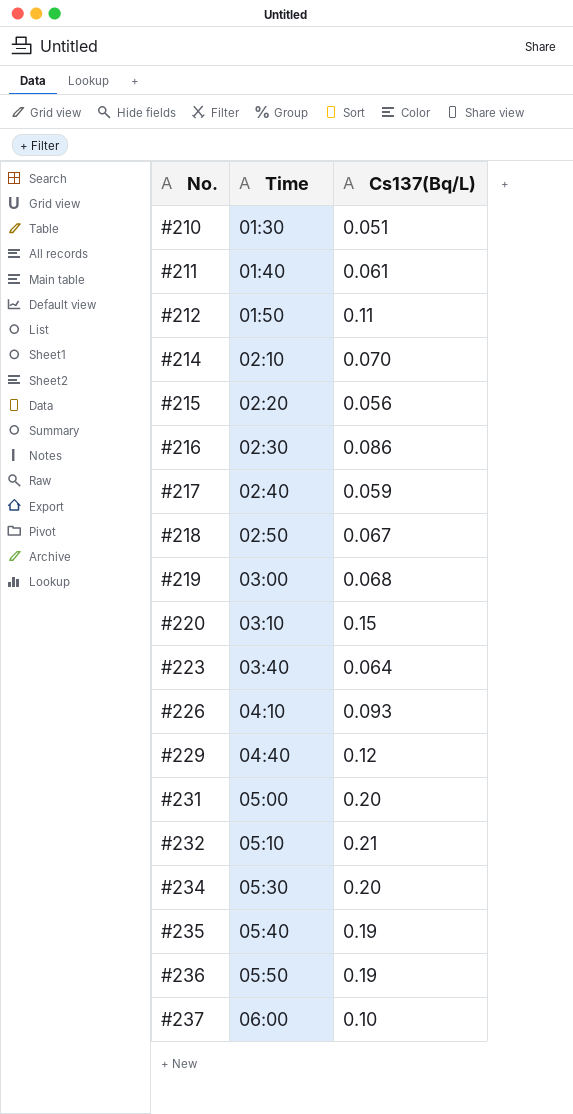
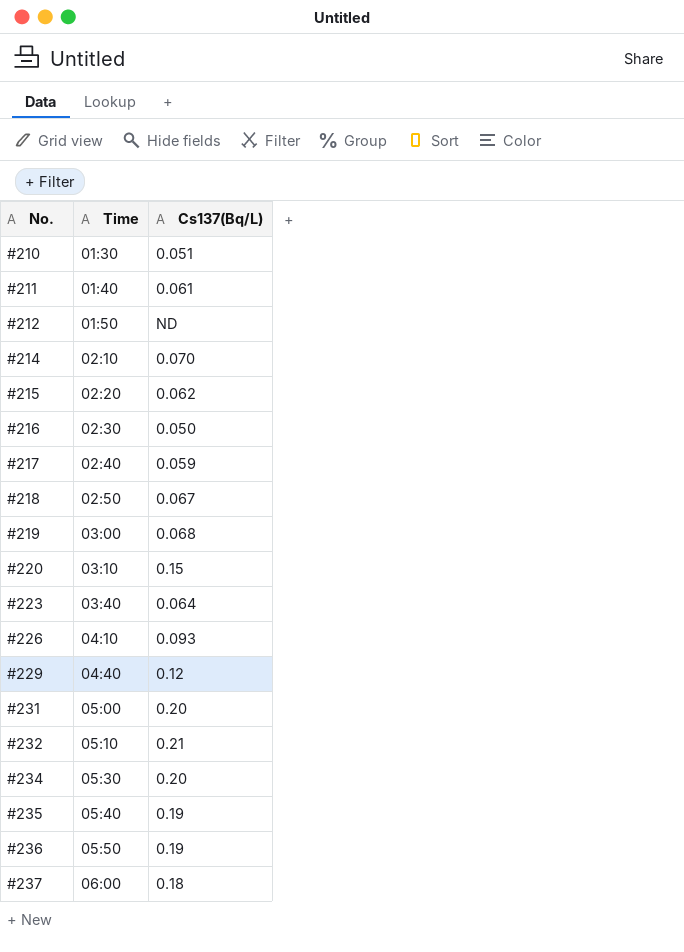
#212 | Cs137(Bq/L): 0.11 -> ND
#215 | Cs137(Bq/L): 0.056 -> 0.062
#216 | Cs137(Bq/L): 0.086 -> 0.050
#237 | Cs137(Bq/L): 0.10 -> 0.18

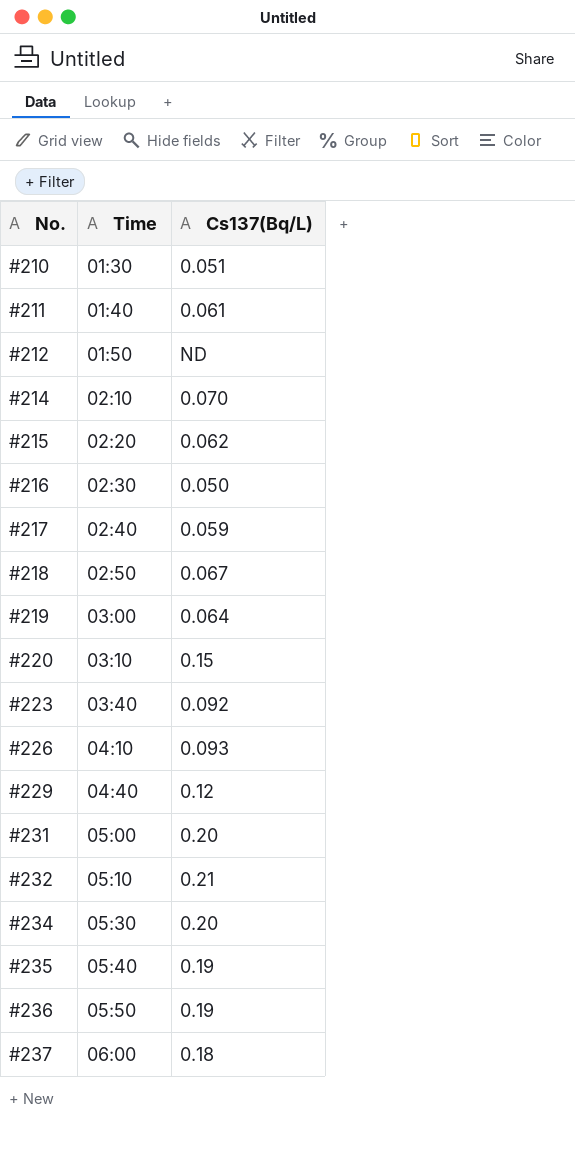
#219 | Cs137(Bq/L): 0.068 -> 0.064
#223 | Cs137(Bq/L): 0.064 -> 0.092

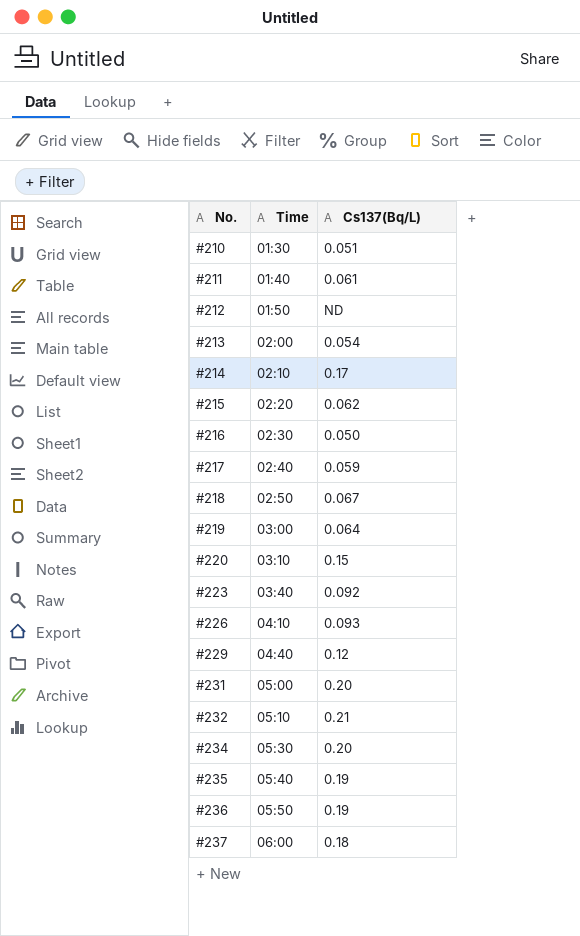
row #213: none -> 02:00 | 0.054
#214 | Cs137(Bq/L): 0.070 -> 0.17

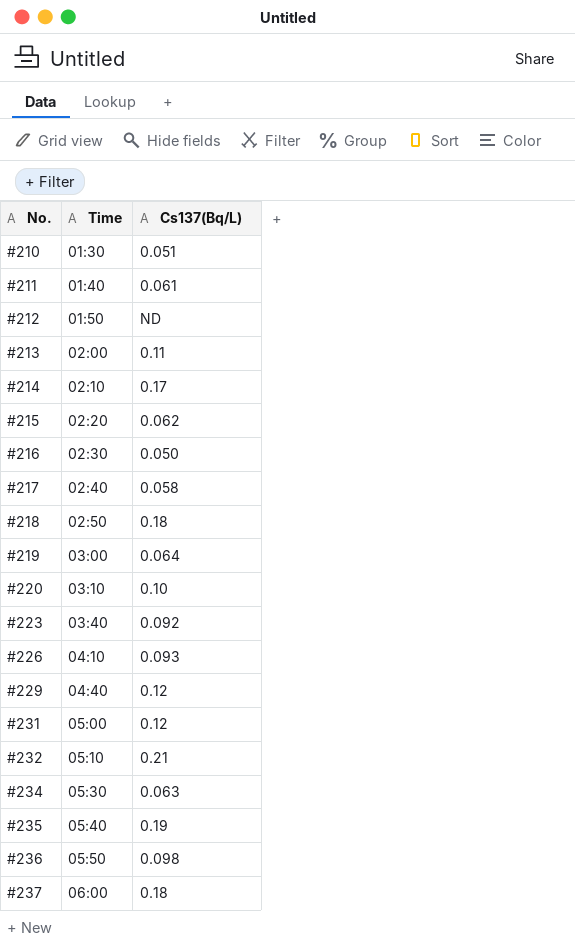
#213 | Cs137(Bq/L): 0.054 -> 0.11
#217 | Cs137(Bq/L): 0.059 -> 0.058
#218 | Cs137(Bq/L): 0.067 -> 0.18
#220 | Cs137(Bq/L): 0.15 -> 0.10
#231 | Cs137(Bq/L): 0.20 -> 0.12
#234 | Cs137(Bq/L): 0.20 -> 0.063
#236 | Cs137(Bq/L): 0.19 -> 0.098

